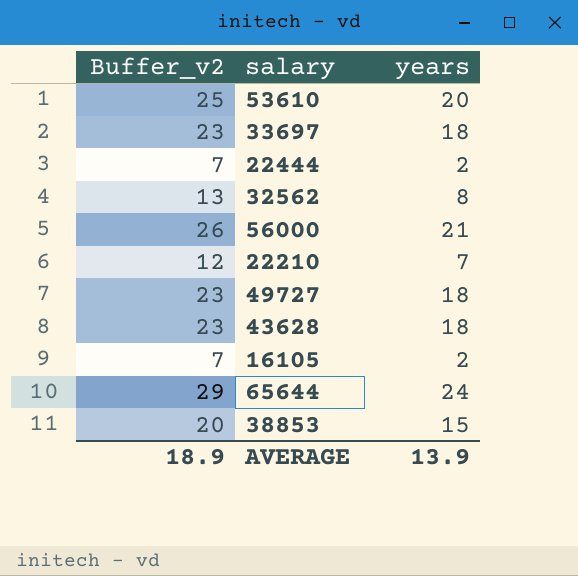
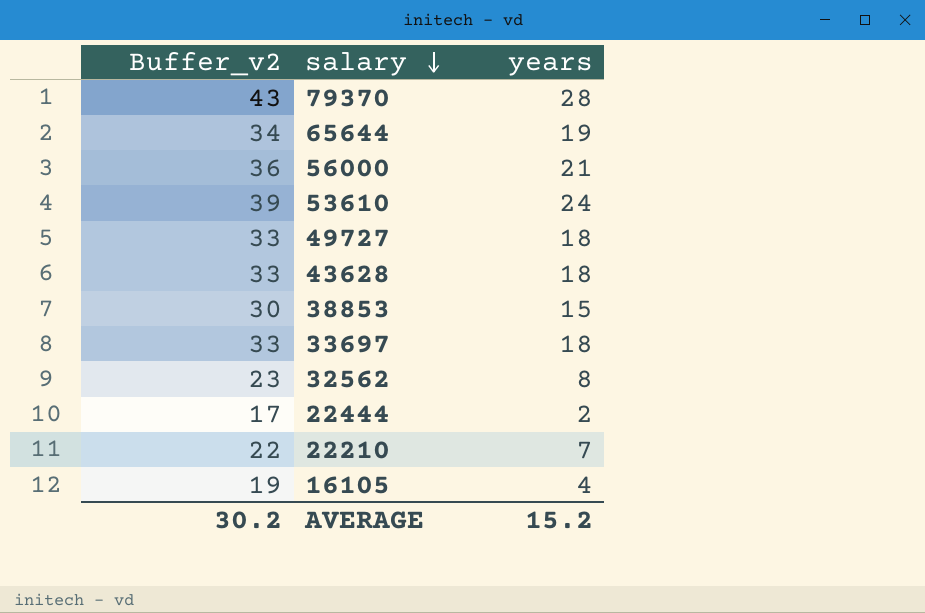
row order: none -> salary descending
column Buffer_v2 | formula: [years] + 5 -> [years] + 15
row 79370: none -> 43 | 28
65644 | years: 24 -> 19
53610 | years: 20 -> 24
16105 | years: 2 -> 4
AVERAGE | Buffer_v2: 18.9 -> 30.2
AVERAGE | years: 13.9 -> 15.2

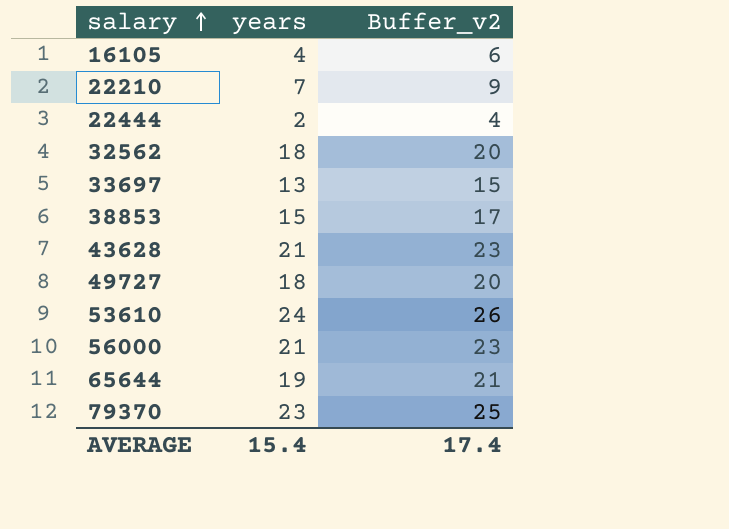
row order: salary descending -> salary ascending
column Buffer_v2 | formula: [years] + 15 -> [years] + 2
column Buffer_v2 | position: 1 -> 3
32562 | years: 8 -> 18
33697 | years: 18 -> 13
43628 | years: 18 -> 21
79370 | years: 28 -> 23
AVERAGE | years: 15.2 -> 15.4
AVERAGE | Buffer_v2: 30.2 -> 17.4

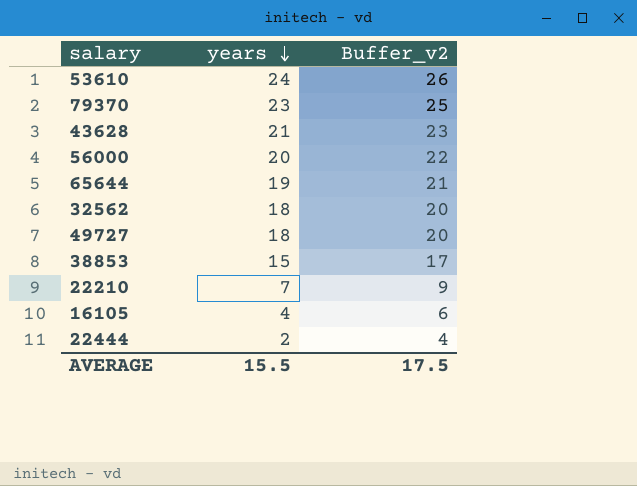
row order: salary ascending -> years descending
row 33697: 13 | 15 -> none
56000 | years: 21 -> 20
56000 | Buffer_v2: 23 -> 22
AVERAGE | years: 15.4 -> 15.5
AVERAGE | Buffer_v2: 17.4 -> 17.5

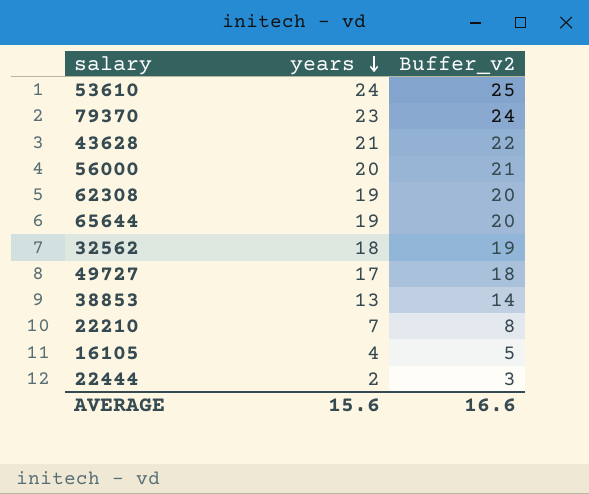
column Buffer_v2 | formula: [years] + 2 -> [years] + 1
row 62308: none -> 19 | 20
49727 | years: 18 -> 17
38853 | years: 15 -> 13
AVERAGE | years: 15.5 -> 15.6
AVERAGE | Buffer_v2: 17.5 -> 16.6

